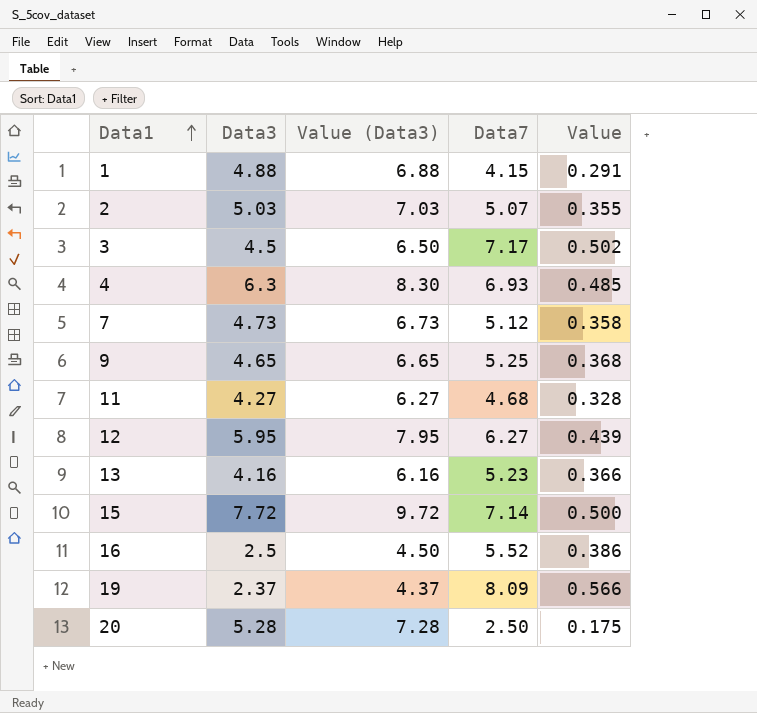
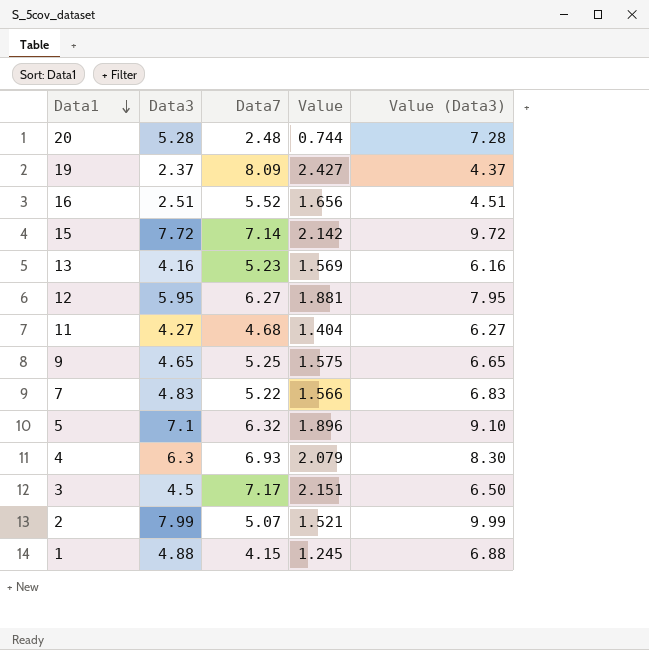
row order: Data1 ascending -> Data1 descending
column Value | formula: [Data7] * 0.07 -> [Data7] * 0.3
column Value (Data3) | position: 3 -> 5
20 | Data7: 2.50 -> 2.48
16 | Data3: 2.5 -> 2.51
16 | Value (Data3): 4.50 -> 4.51
7 | Data3: 4.73 -> 4.83
7 | Data7: 5.12 -> 5.22
7 | Value (Data3): 6.73 -> 6.83
row 5: none -> 7.1 | 6.32 | 1.896 | 9.10
2 | Data3: 5.03 -> 7.99
2 | Value (Data3): 7.03 -> 9.99

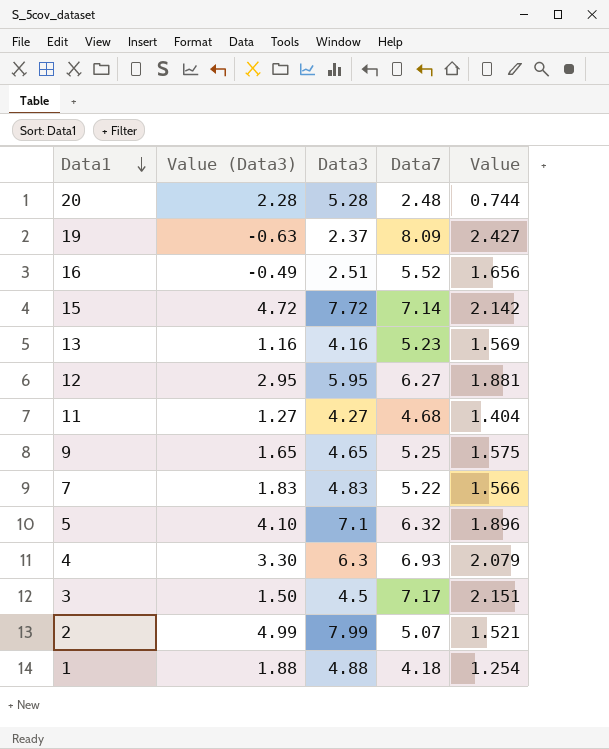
column Value (Data3) | formula: [Data3] + 2 -> [Data3] - 3
column Value (Data3) | position: 5 -> 2
1 | Data7: 4.15 -> 4.18
1 | Value: 1.245 -> 1.254

